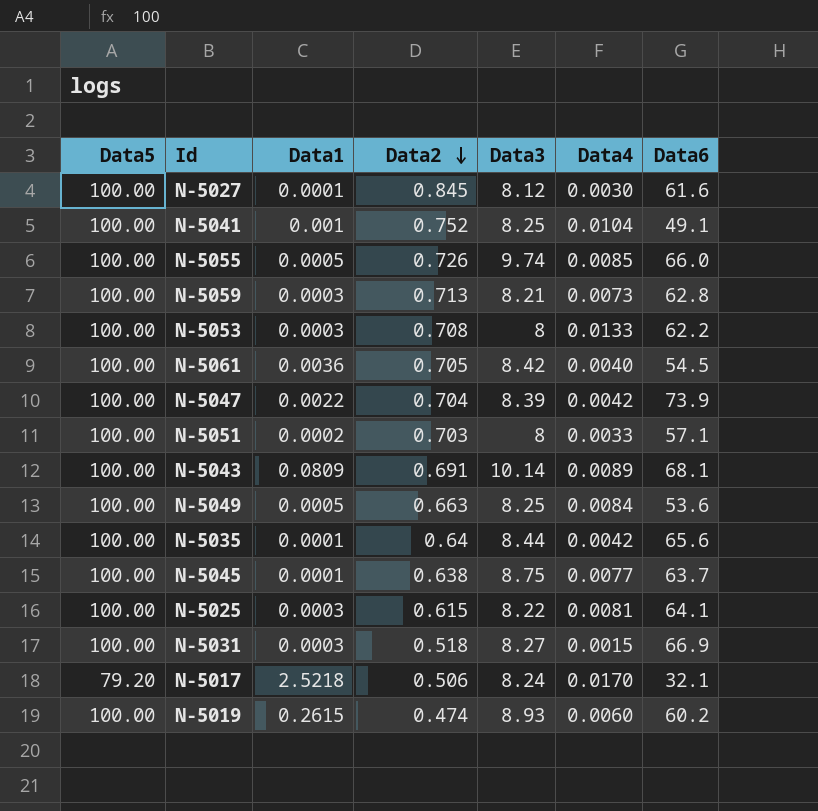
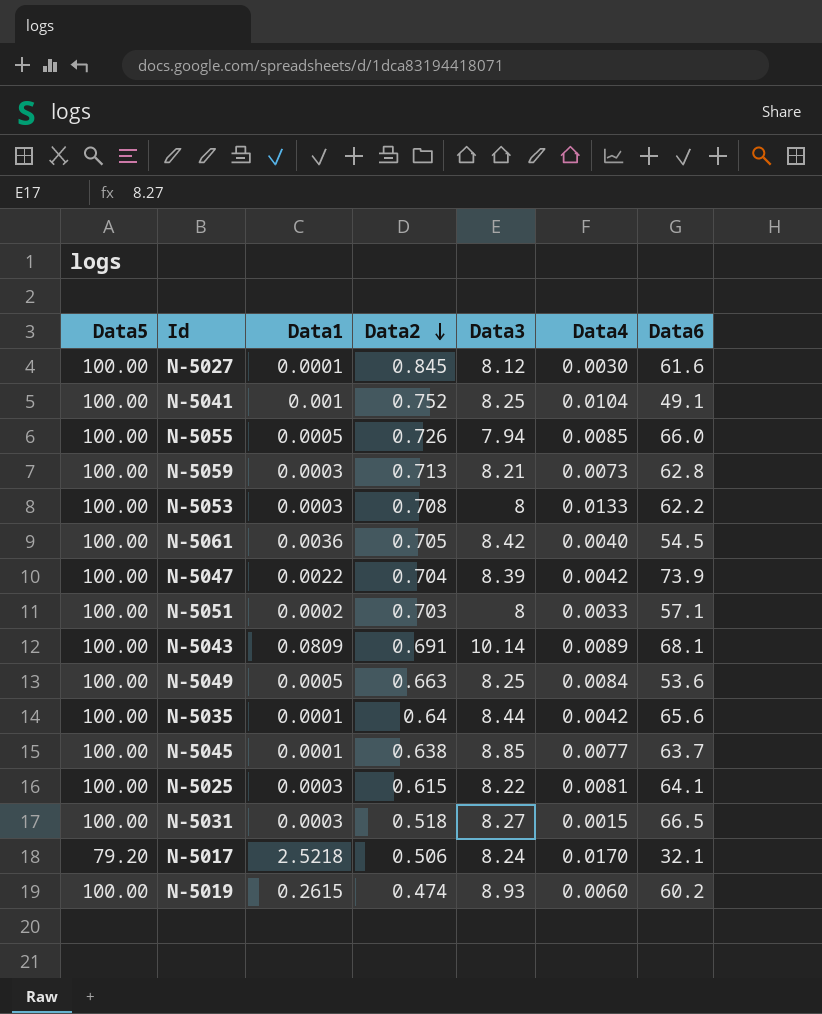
N-5055 | Data3: 9.74 -> 7.94
N-5045 | Data3: 8.75 -> 8.85
N-5031 | Data6: 66.9 -> 66.5

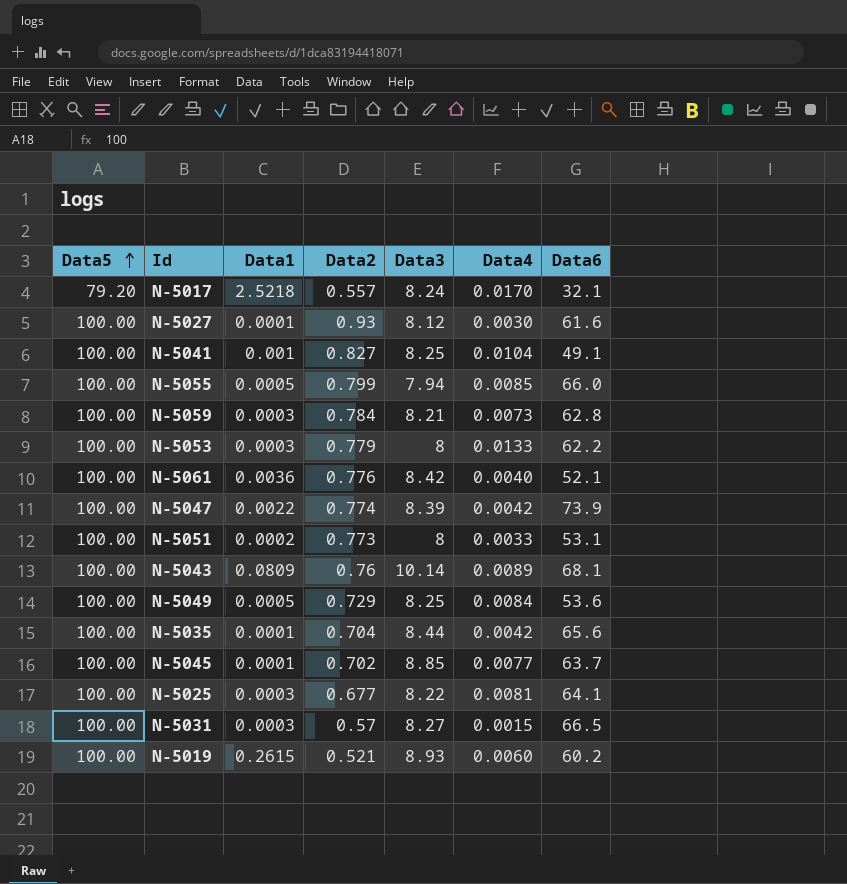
row order: Data2 descending -> Data5 ascending
N-5017 | Data2: 0.506 -> 0.557
N-5027 | Data2: 0.845 -> 0.93
N-5041 | Data2: 0.752 -> 0.827
N-5055 | Data2: 0.726 -> 0.799
N-5059 | Data2: 0.713 -> 0.784
N-5053 | Data2: 0.708 -> 0.779
N-5061 | Data2: 0.705 -> 0.776
N-5061 | Data6: 54.5 -> 52.1
N-5047 | Data2: 0.704 -> 0.774
N-5051 | Data2: 0.703 -> 0.773
N-5051 | Data6: 57.1 -> 53.1
N-5043 | Data2: 0.691 -> 0.76
N-5049 | Data2: 0.663 -> 0.729
N-5035 | Data2: 0.64 -> 0.704
N-5045 | Data2: 0.638 -> 0.702
N-5025 | Data2: 0.615 -> 0.677
N-5031 | Data2: 0.518 -> 0.57
N-5019 | Data2: 0.474 -> 0.521

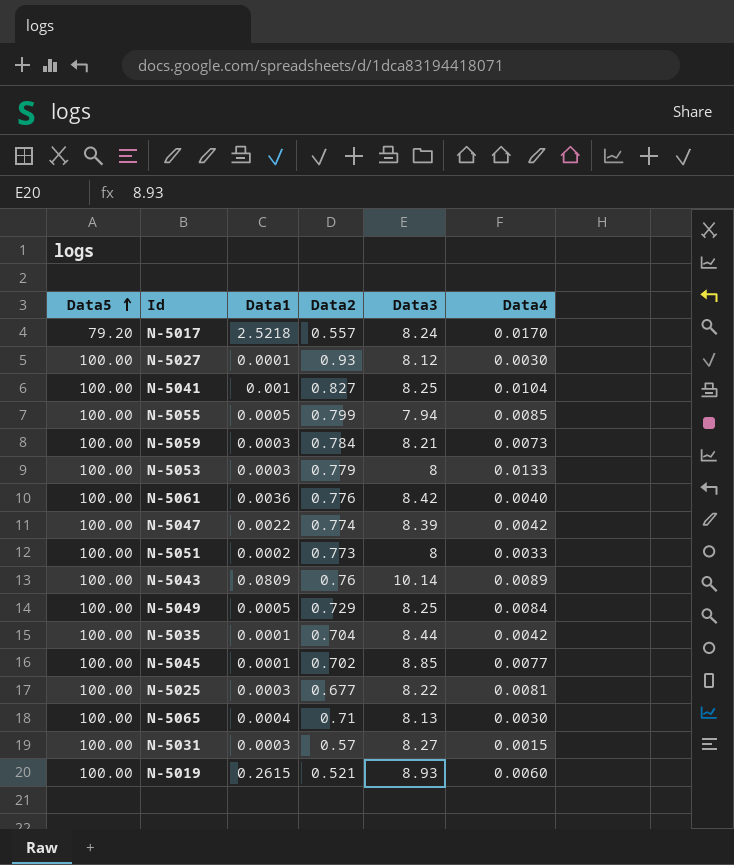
column Data6 | position: 7 -> none
row N-5065: none -> 100.00 | 0.0004 | 0.71 | 8.13 | 0.0030

